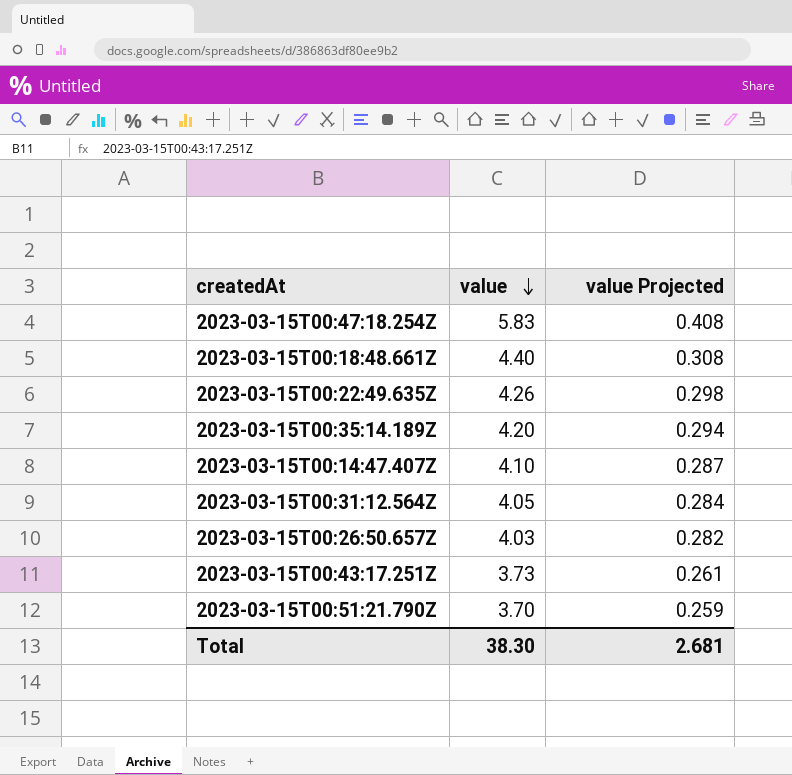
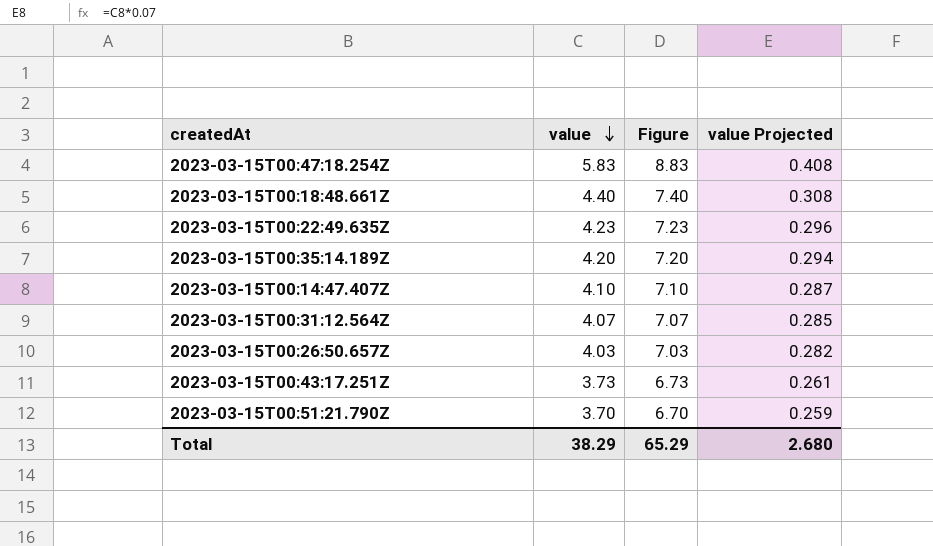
column Figure | formula: none -> [value] + 3
2023-03-15T00:22:49.635Z | value: 4.26 -> 4.23
2023-03-15T00:22:49.635Z | value Projected: 0.298 -> 0.296
2023-03-15T00:31:12.564Z | value: 4.05 -> 4.07
2023-03-15T00:31:12.564Z | value Projected: 0.284 -> 0.285
Total | value: 38.30 -> 38.29
Total | value Projected: 2.681 -> 2.680

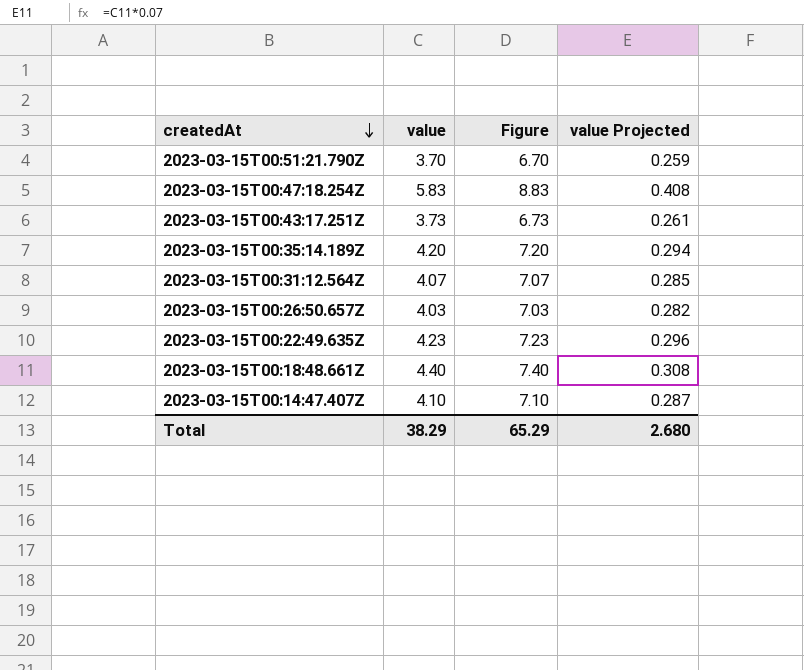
row order: value descending -> createdAt descending

